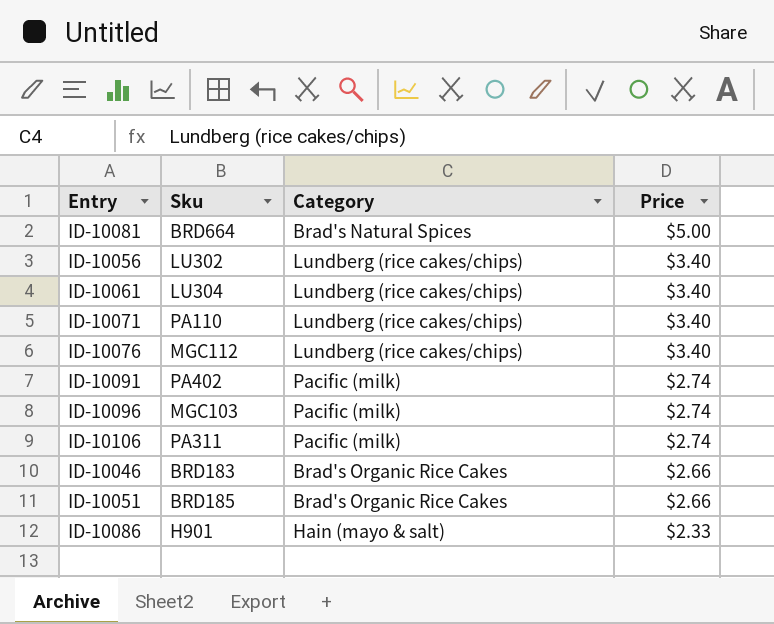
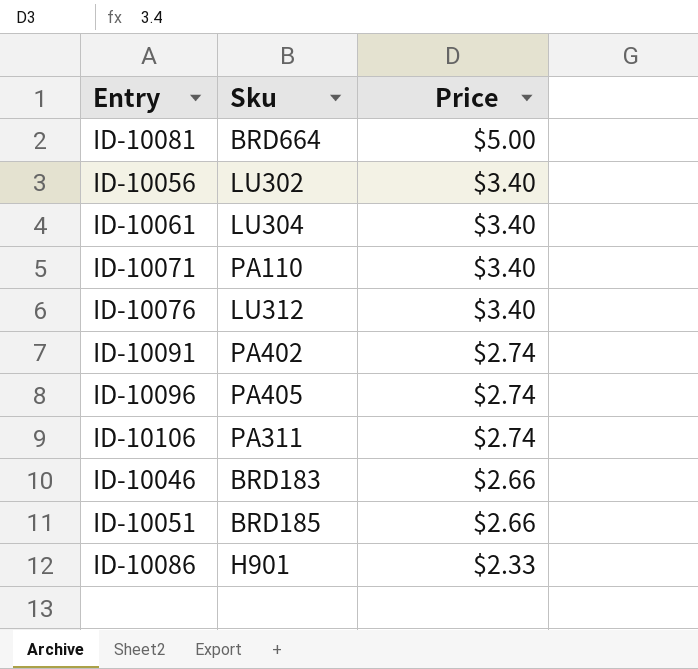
column Category | position: 3 -> none
ID-10076 | Sku: MGC112 -> LU312
ID-10096 | Sku: MGC103 -> PA405

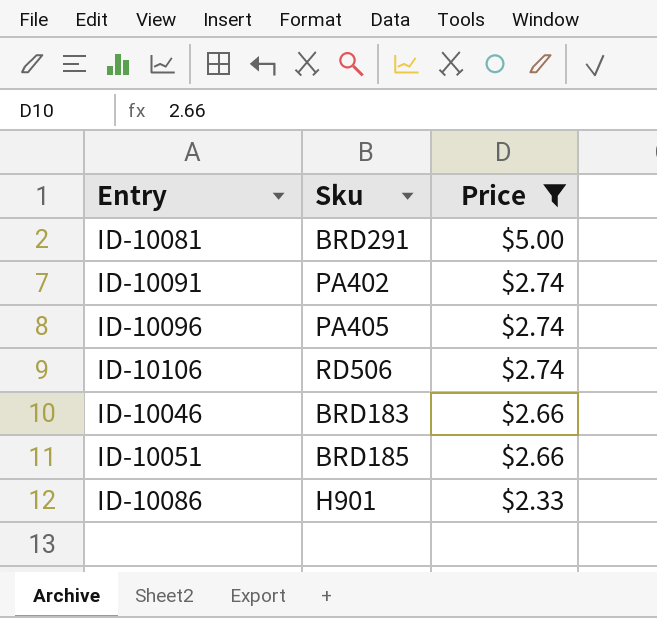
filter: none -> Price != $3.40
ID-10081 | Sku: BRD664 -> BRD291
ID-10106 | Sku: PA311 -> RD506

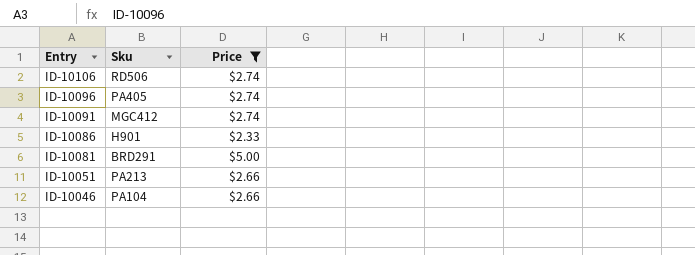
row order: Price descending -> Entry descending
ID-10091 | Sku: PA402 -> MGC412
ID-10051 | Sku: BRD185 -> PA213
ID-10046 | Sku: BRD183 -> PA104

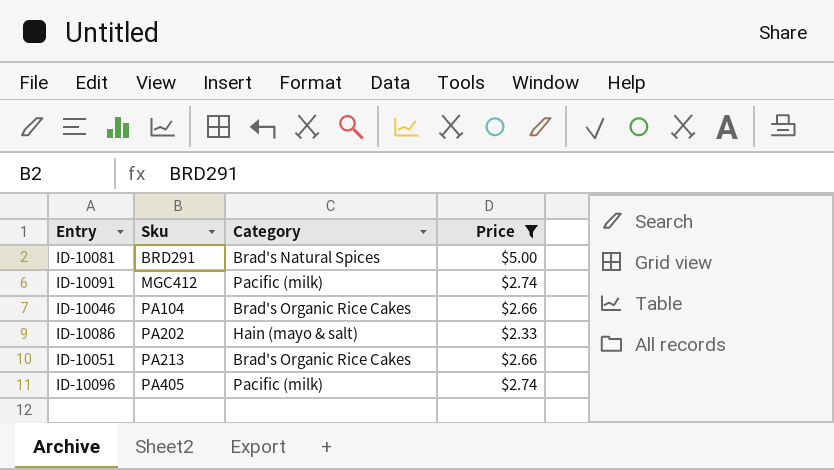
row order: Entry descending -> Sku ascending
column Category | position: none -> 3
row ID-10106: RD506 | $2.74 -> none
ID-10086 | Sku: H901 -> PA202

